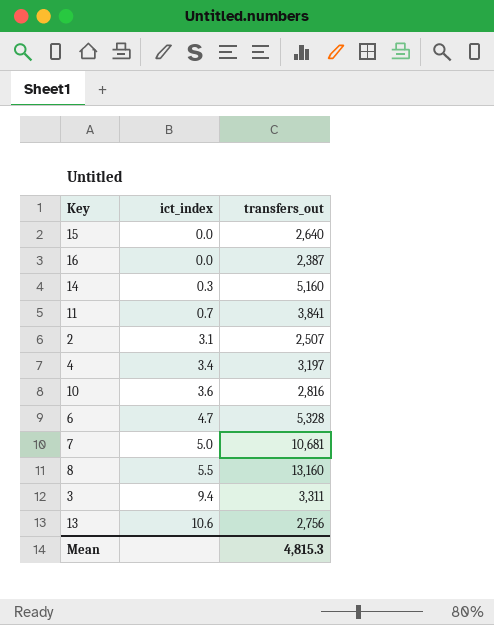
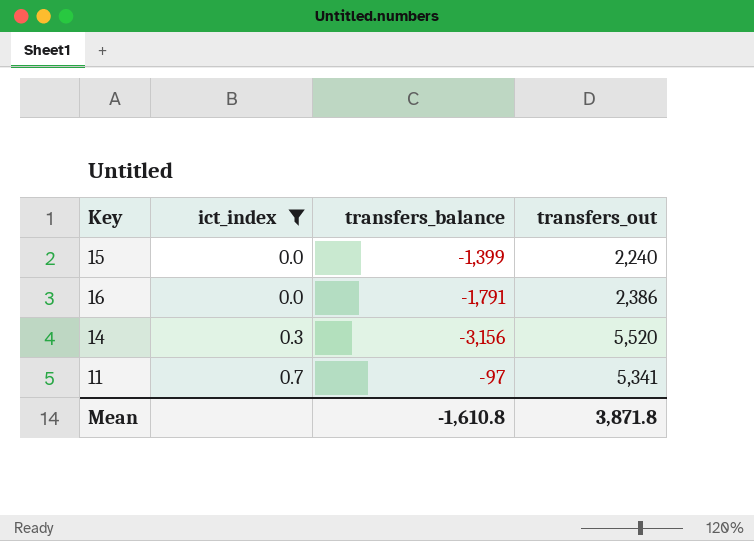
filter: none -> ict_index <= 0.7
column transfers_balance | position: none -> 3
15 | transfers_out: 2,640 -> 2,240
16 | transfers_out: 2,387 -> 2,386
14 | transfers_out: 5,160 -> 5,520
11 | transfers_out: 3,841 -> 5,341
Mean | transfers_out: 4,815.3 -> 3,871.8

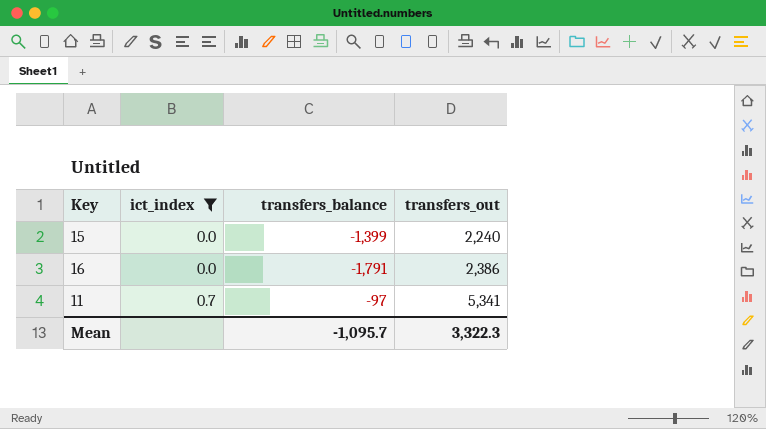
row 14: 0.3 | -3,156 | 5,520 -> none
Mean | transfers_balance: -1,610.8 -> -1,095.7
Mean | transfers_out: 3,871.8 -> 3,322.3

